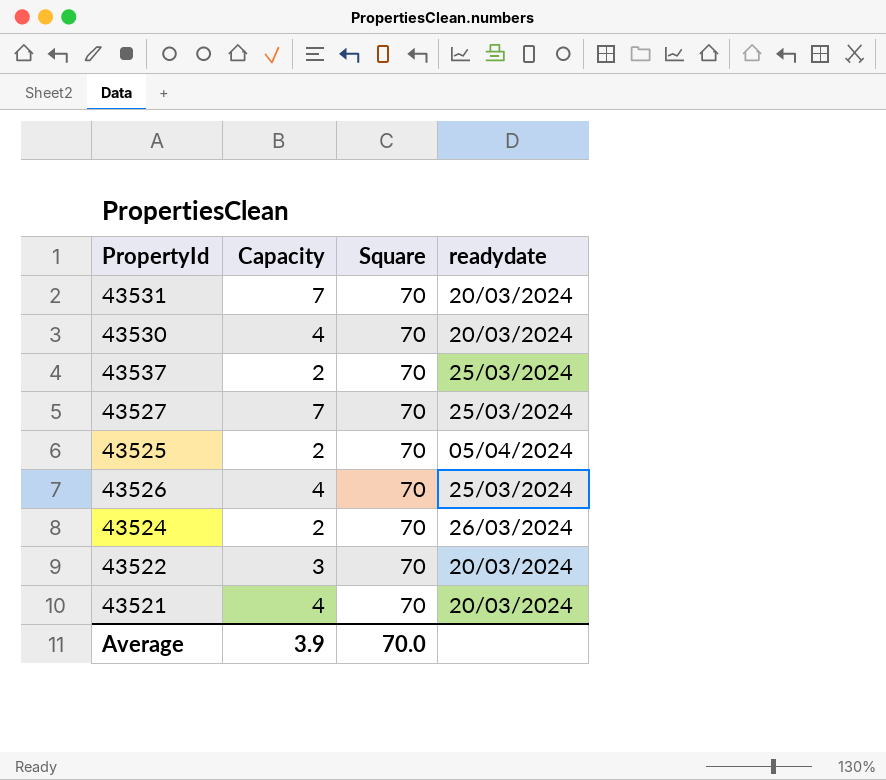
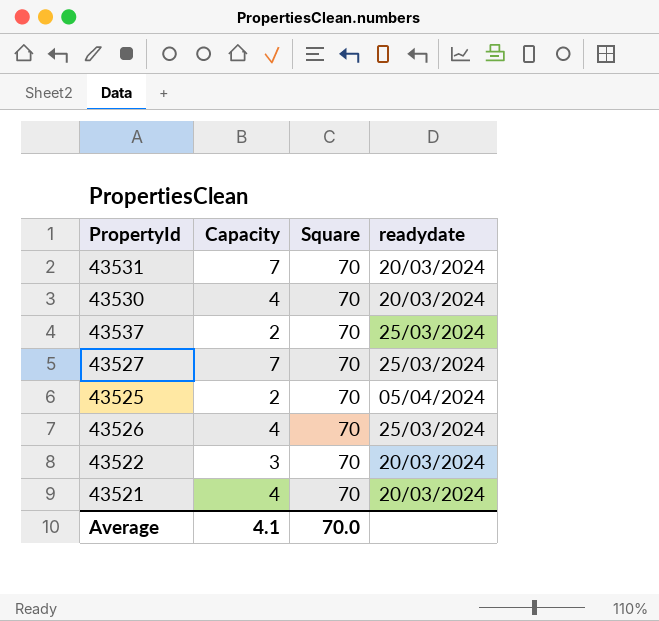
row 43524: 2 | 70 | 26/03/2024 -> none
Average | Capacity: 3.9 -> 4.1

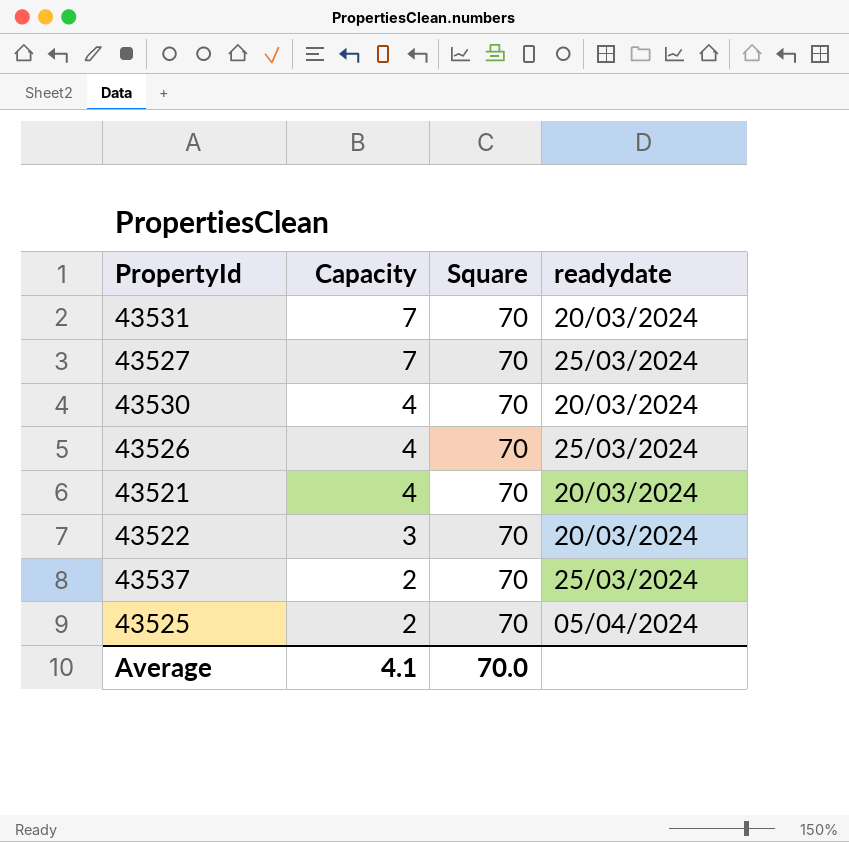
row order: none -> Capacity descending

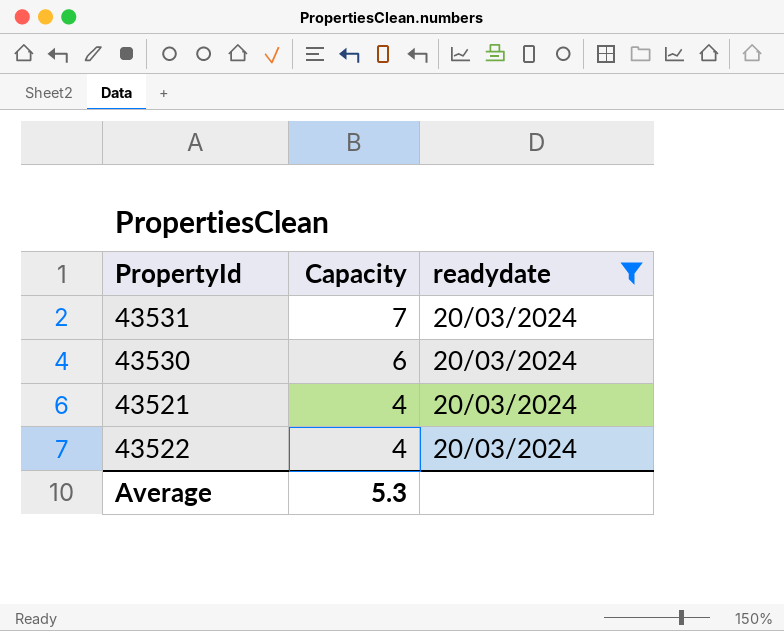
filter: none -> readydate = 20/03/2024
column Square | position: 3 -> none
43530 | Capacity: 4 -> 6
43522 | Capacity: 3 -> 4
Average | Capacity: 4.1 -> 5.3

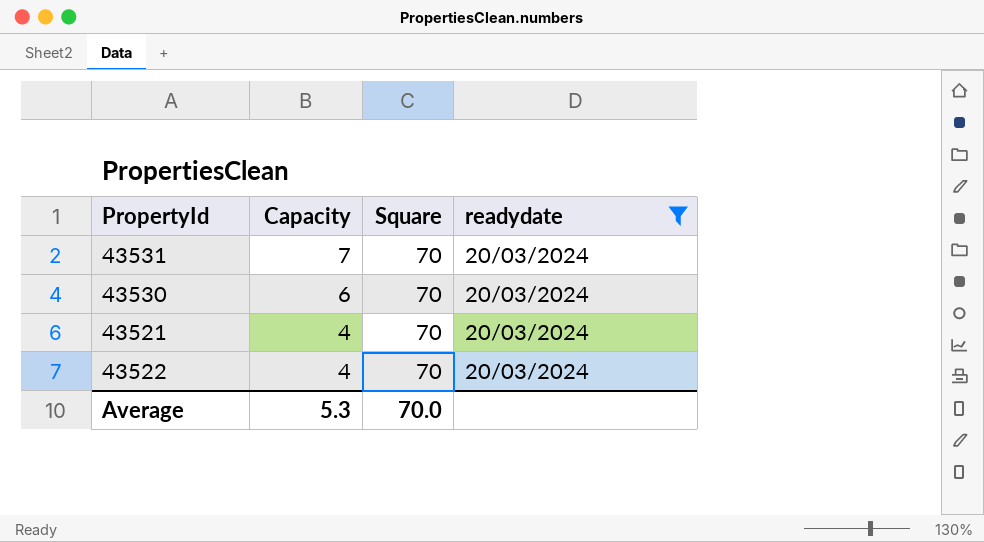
column Square | position: none -> 3

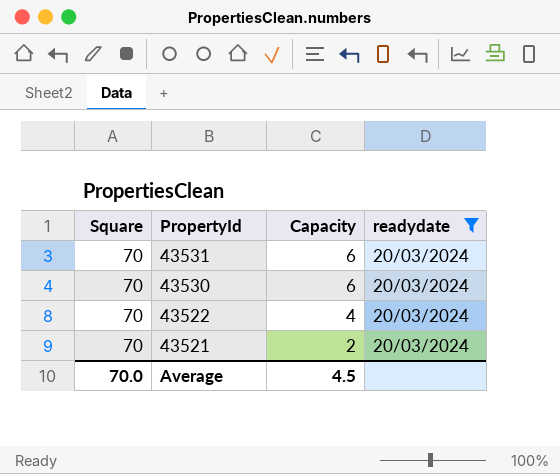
row order: Capacity descending -> PropertyId descending
column Square | position: 3 -> 1
43531 | Capacity: 7 -> 6
43521 | Capacity: 4 -> 2
Average | Capacity: 5.3 -> 4.5

